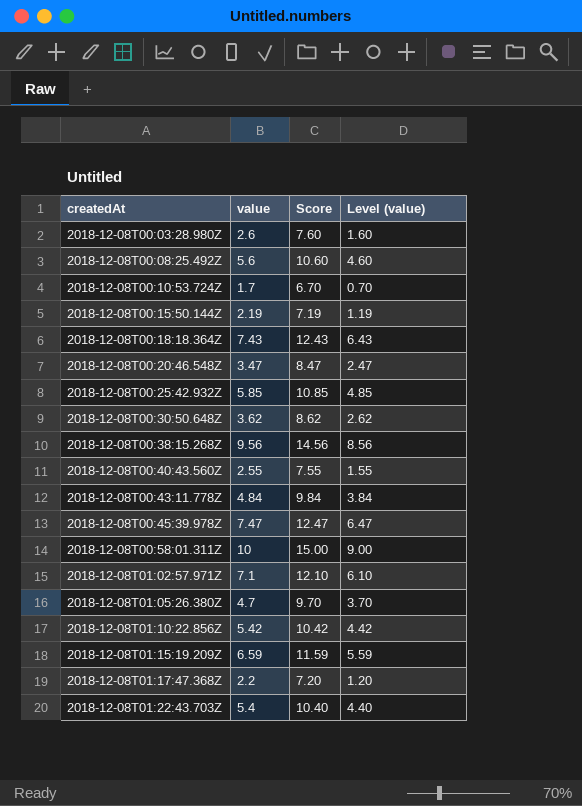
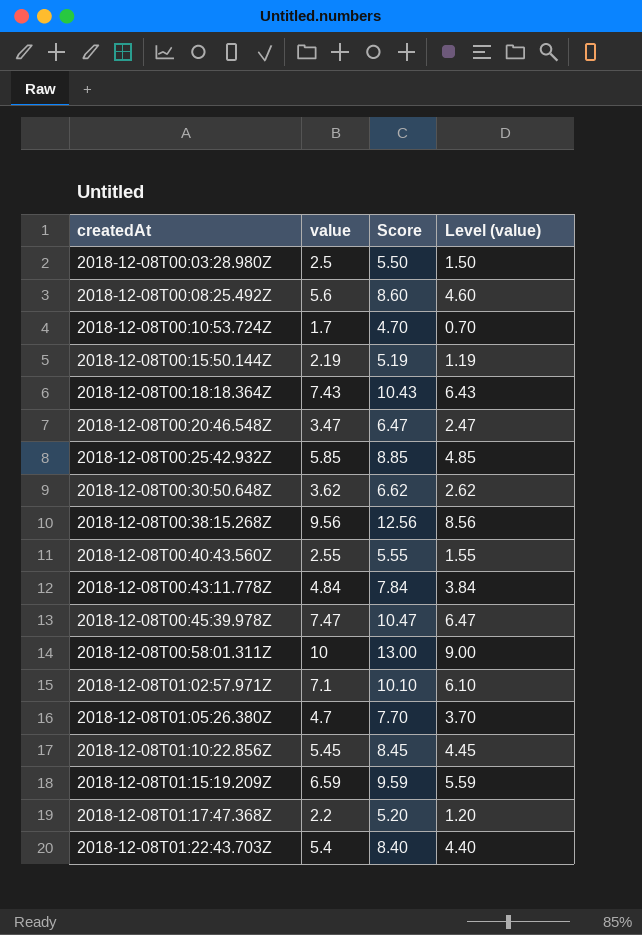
column Score | formula: [value] + 5 -> [value] + 3
2018-12-08T00:03:28.980Z | value: 2.6 -> 2.5
2018-12-08T00:03:28.980Z | Level (value): 1.60 -> 1.50
2018-12-08T01:10:22.856Z | value: 5.42 -> 5.45
2018-12-08T01:10:22.856Z | Level (value): 4.42 -> 4.45

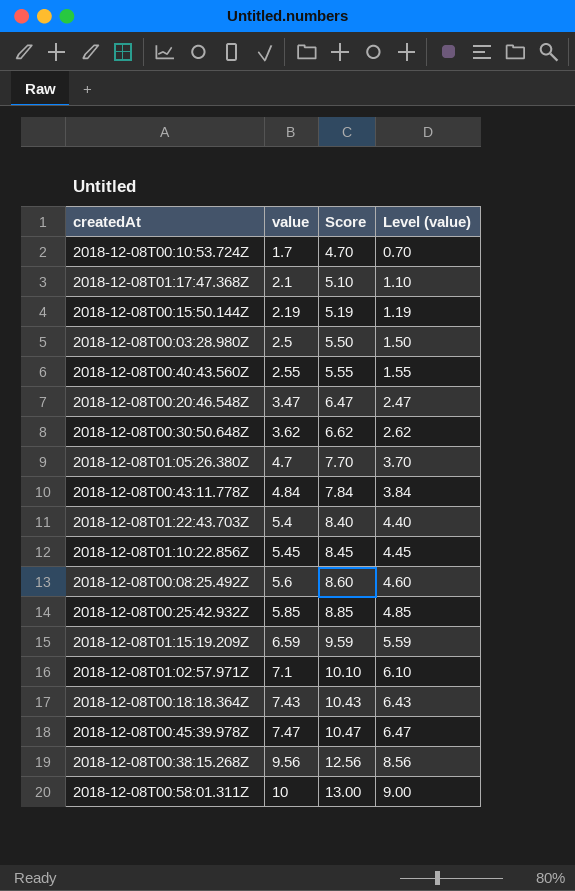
row order: createdAt ascending -> value ascending
2018-12-08T01:17:47.368Z | value: 2.2 -> 2.1
2018-12-08T01:17:47.368Z | Score: 5.20 -> 5.10
2018-12-08T01:17:47.368Z | Level (value): 1.20 -> 1.10

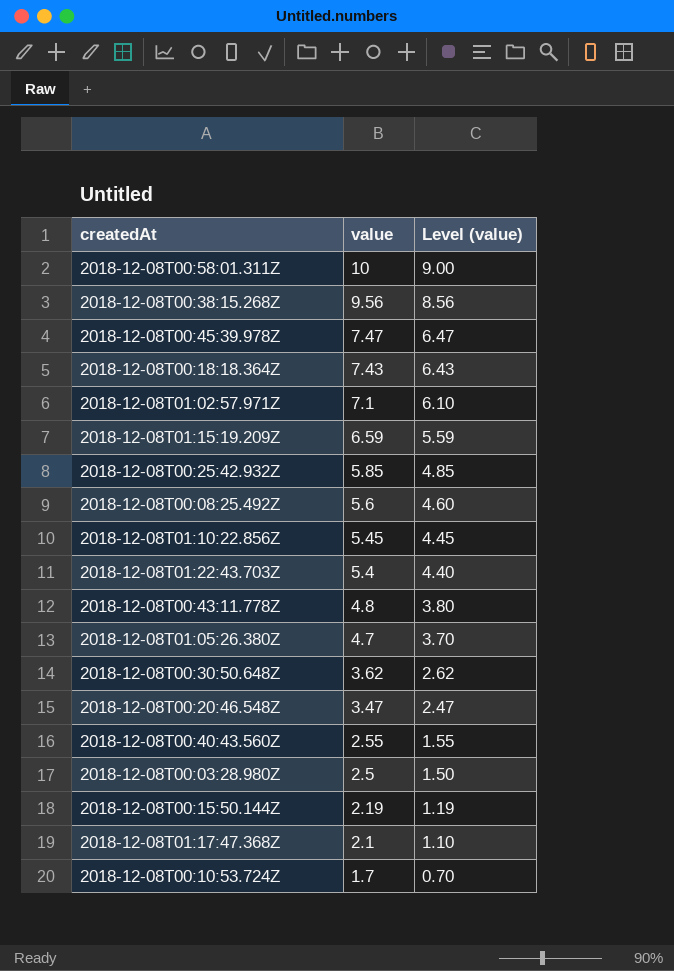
row order: value ascending -> value descending
column Score | formula: [value] + 3 -> none
2018-12-08T00:43:11.778Z | value: 4.84 -> 4.8
2018-12-08T00:43:11.778Z | Level (value): 3.84 -> 3.80

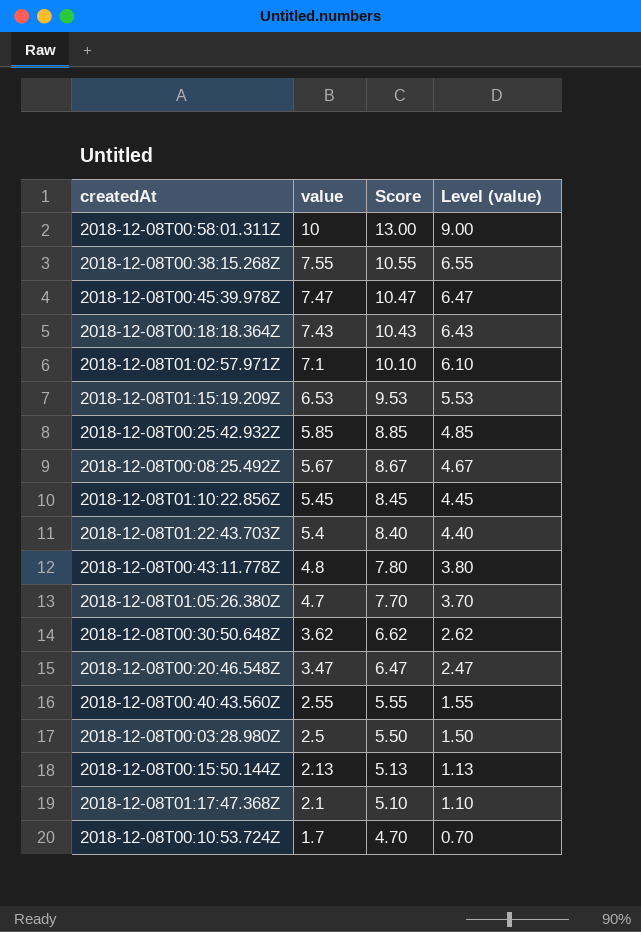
column Score | formula: none -> [value] + 3
2018-12-08T00:38:15.268Z | value: 9.56 -> 7.55
2018-12-08T00:38:15.268Z | Level (value): 8.56 -> 6.55
2018-12-08T01:15:19.209Z | value: 6.59 -> 6.53
2018-12-08T01:15:19.209Z | Level (value): 5.59 -> 5.53
2018-12-08T00:08:25.492Z | value: 5.6 -> 5.67
2018-12-08T00:08:25.492Z | Level (value): 4.60 -> 4.67
2018-12-08T00:15:50.144Z | value: 2.19 -> 2.13
2018-12-08T00:15:50.144Z | Level (value): 1.19 -> 1.13

